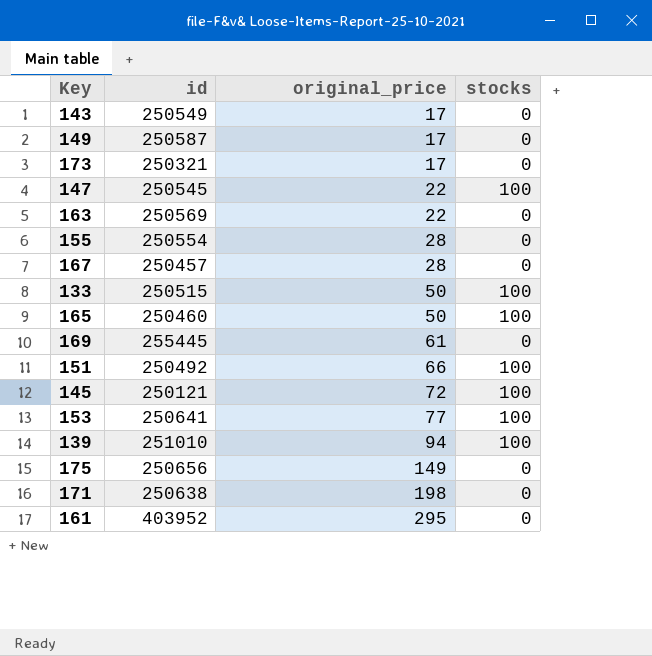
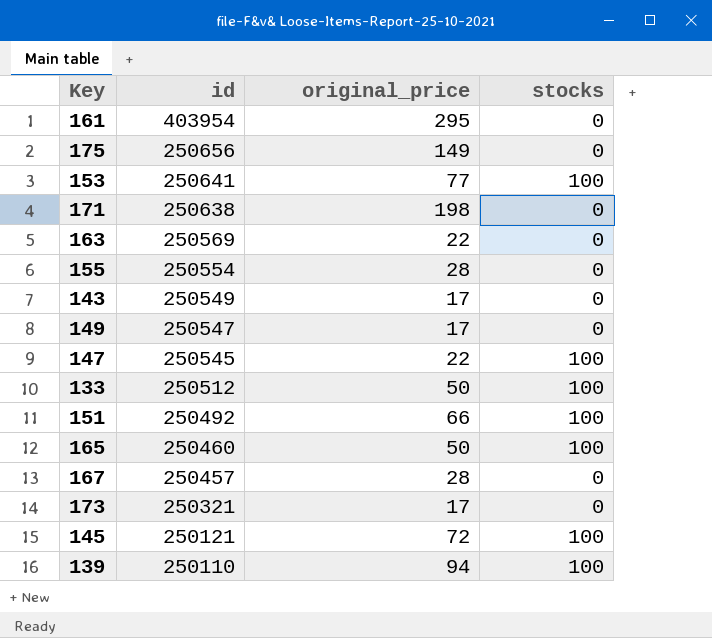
row order: original_price ascending -> id descending
row 169: 255445 | 61 | 0 -> none
161 | id: 403952 -> 403954
149 | id: 250587 -> 250547
133 | id: 250515 -> 250512
139 | id: 251010 -> 250110

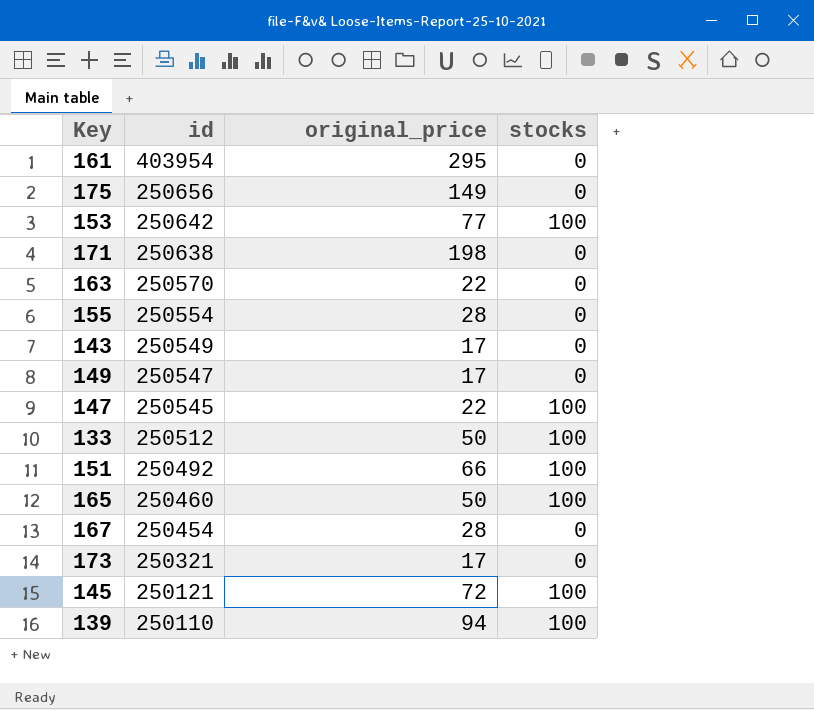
153 | id: 250641 -> 250642
163 | id: 250569 -> 250570
167 | id: 250457 -> 250454

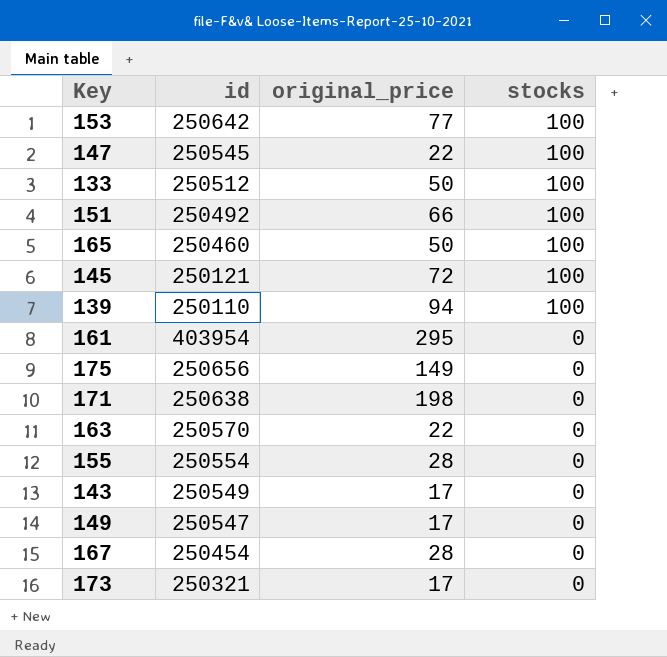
row order: id descending -> stocks descending

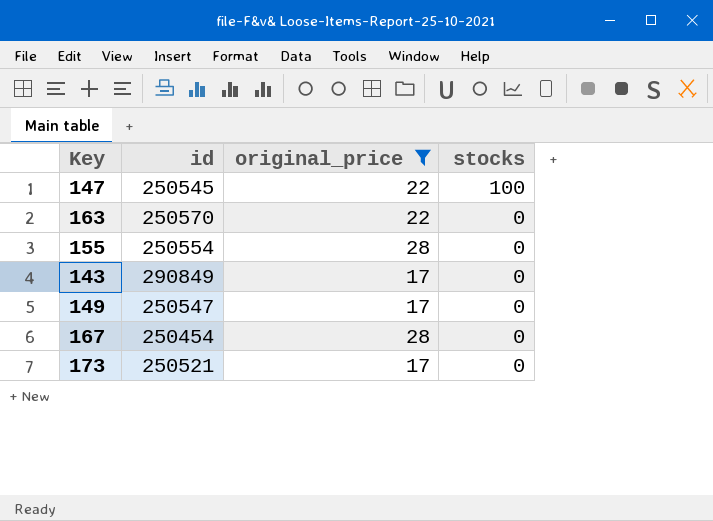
filter: none -> original_price <= 28
143 | id: 250549 -> 290849
173 | id: 250321 -> 250521

